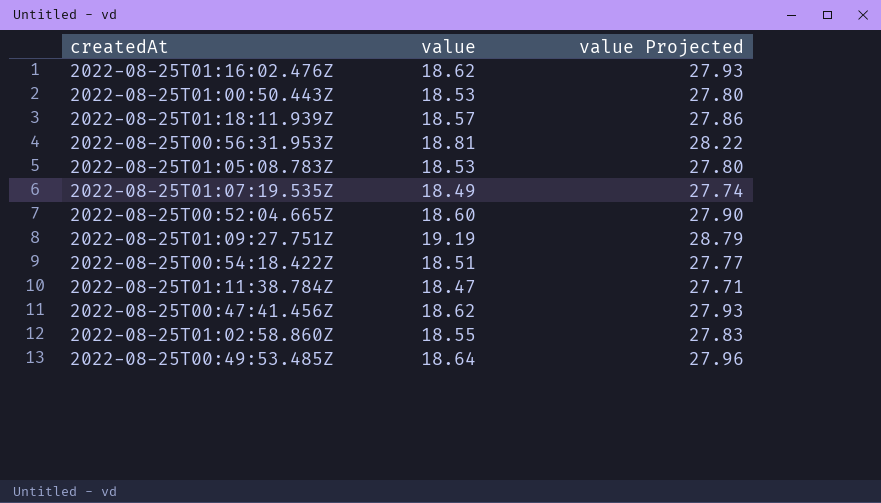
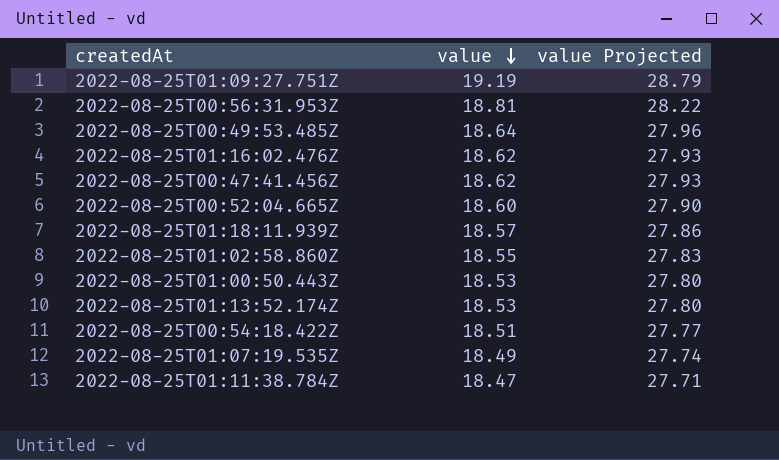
row order: none -> value descending
row 2022-08-25T01:05:08.783Z: 18.53 | 27.80 -> none
row 2022-08-25T01:13:52.174Z: none -> 18.53 | 27.80

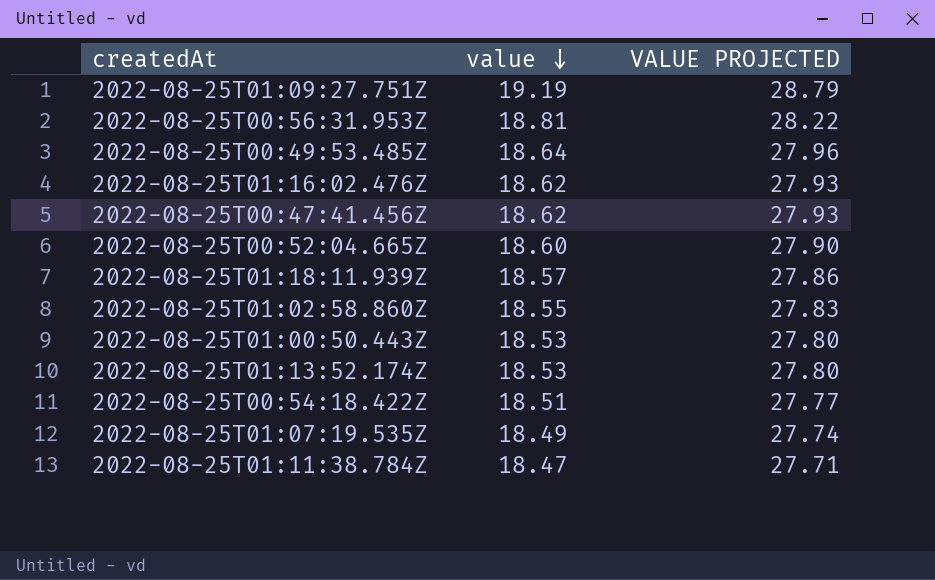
column name: value Projected -> VALUE PROJECTED

